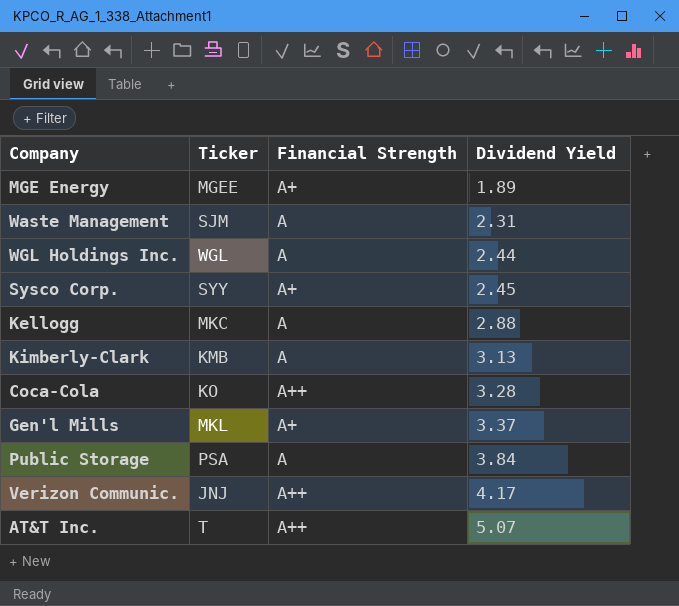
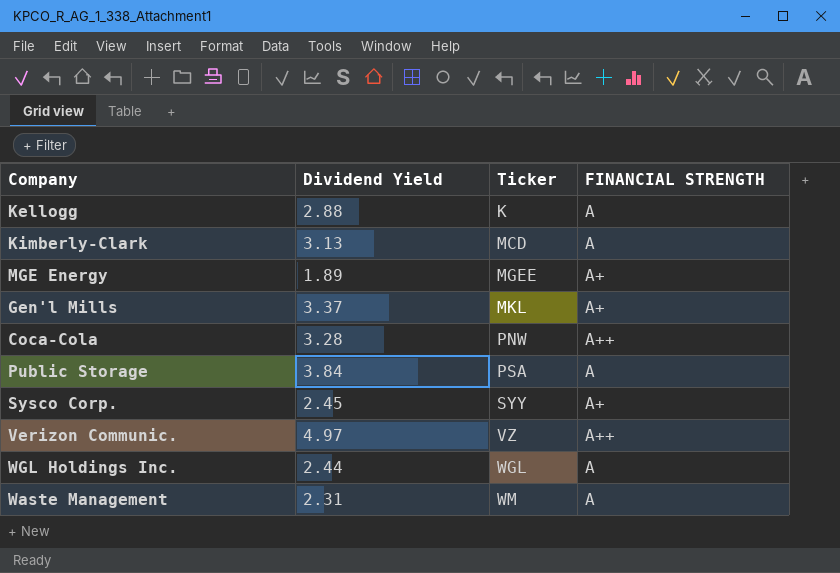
row order: Dividend Yield ascending -> Ticker ascending
column Dividend Yield | position: 4 -> 2
column name: Financial Strength -> FINANCIAL STRENGTH
row AT&T Inc.: T | A++ | 5.07 -> none
Kellogg | Ticker: MKC -> K
Kimberly-Clark | Ticker: KMB -> MCD
Coca-Cola | Ticker: KO -> PNW
Verizon Communic. | Dividend Yield: 4.17 -> 4.97
Verizon Communic. | Ticker: JNJ -> VZ
Waste Management | Ticker: SJM -> WM

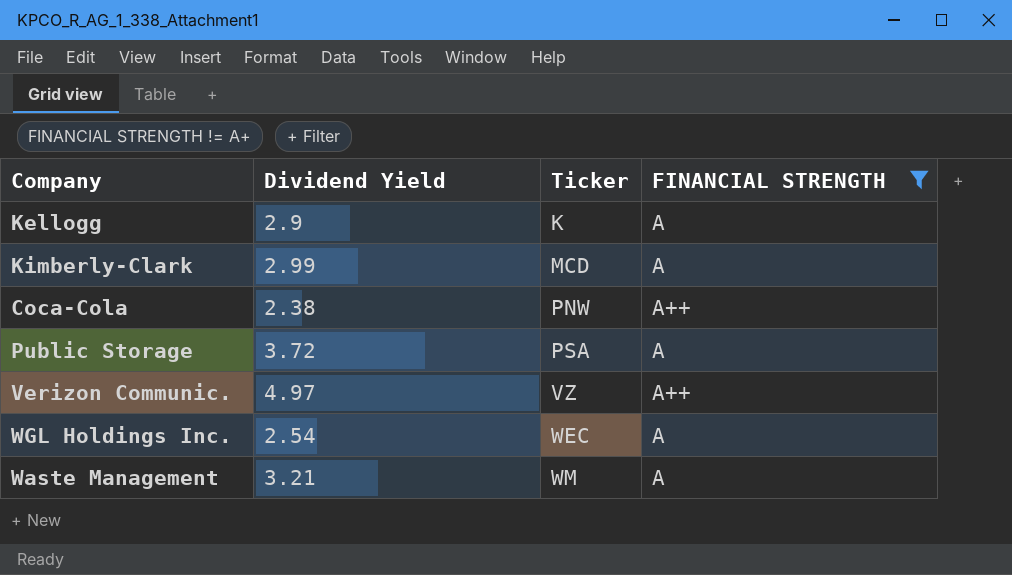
filter: none -> FINANCIAL STRENGTH != A+
Kellogg | Dividend Yield: 2.88 -> 2.9
Kimberly-Clark | Dividend Yield: 3.13 -> 2.99
Coca-Cola | Dividend Yield: 3.28 -> 2.38
Public Storage | Dividend Yield: 3.84 -> 3.72
WGL Holdings Inc. | Dividend Yield: 2.44 -> 2.54
WGL Holdings Inc. | Ticker: WGL -> WEC
Waste Management | Dividend Yield: 2.31 -> 3.21

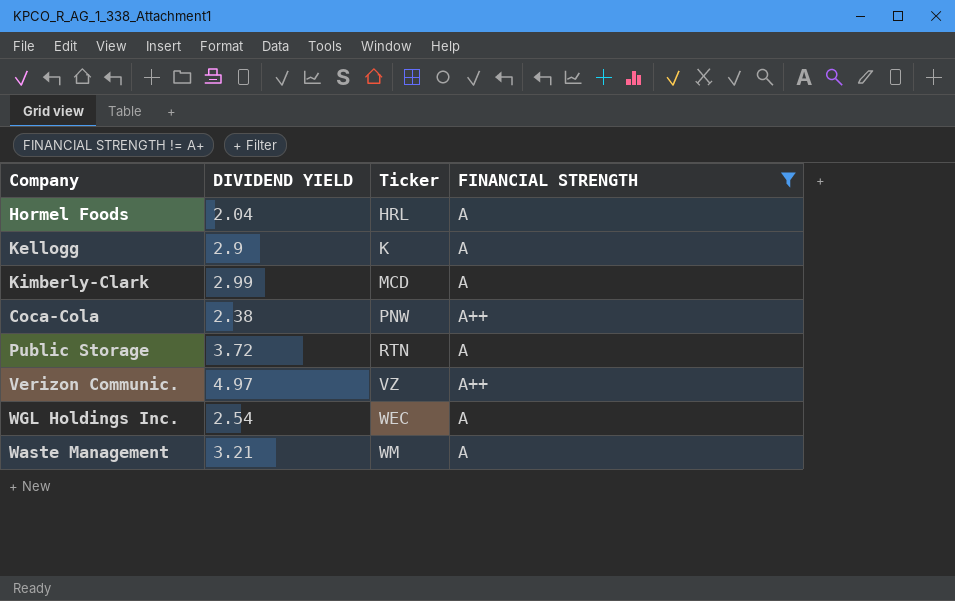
column name: Dividend Yield -> DIVIDEND YIELD
row Hormel Foods: none -> 2.04 | HRL | A
Public Storage | Ticker: PSA -> RTN

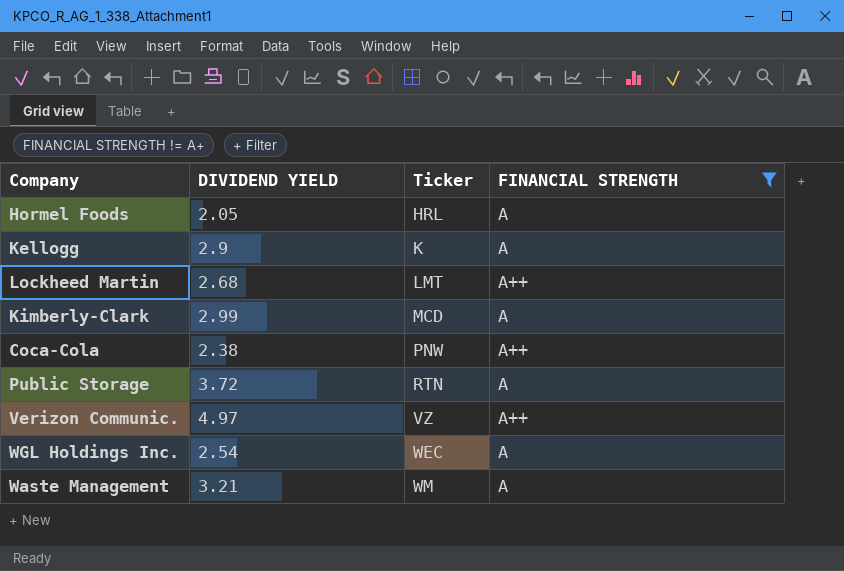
Hormel Foods | DIVIDEND YIELD: 2.04 -> 2.05
row Lockheed Martin: none -> 2.68 | LMT | A++

